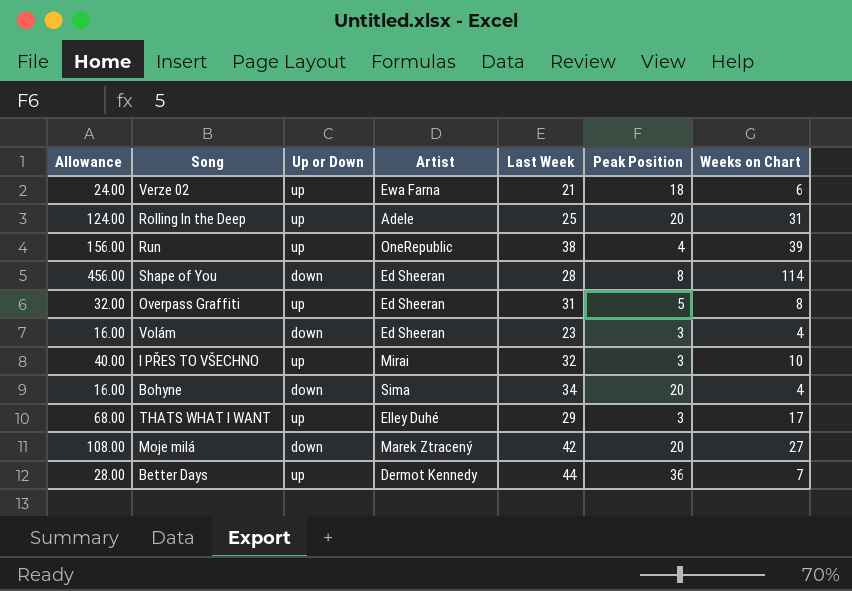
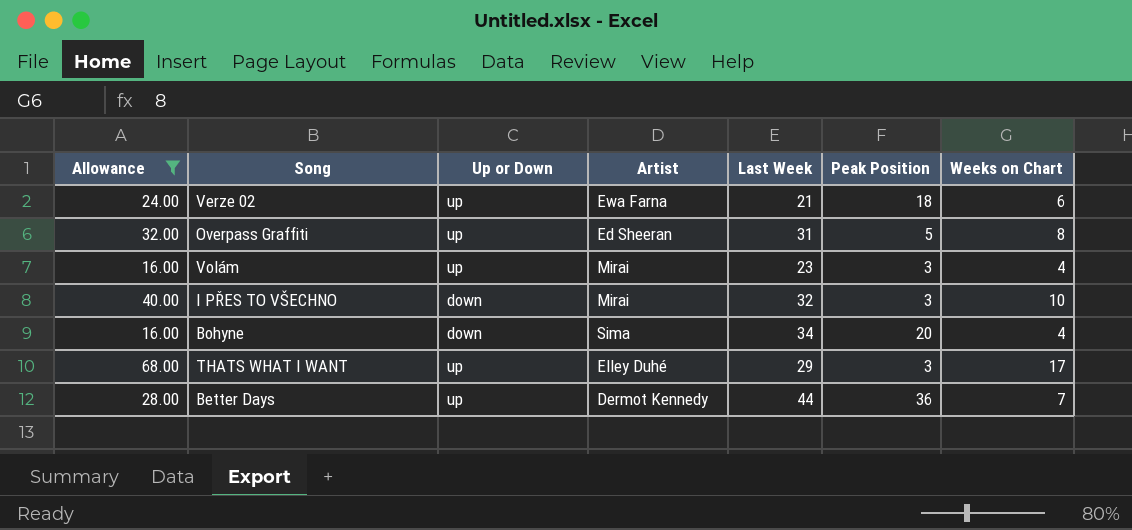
filter: none -> Allowance <= 68.00
Volám | Up or Down: down -> up
Volám | Artist: Ed Sheeran -> Mirai
I PŘES TO VŠECHNO | Up or Down: up -> down

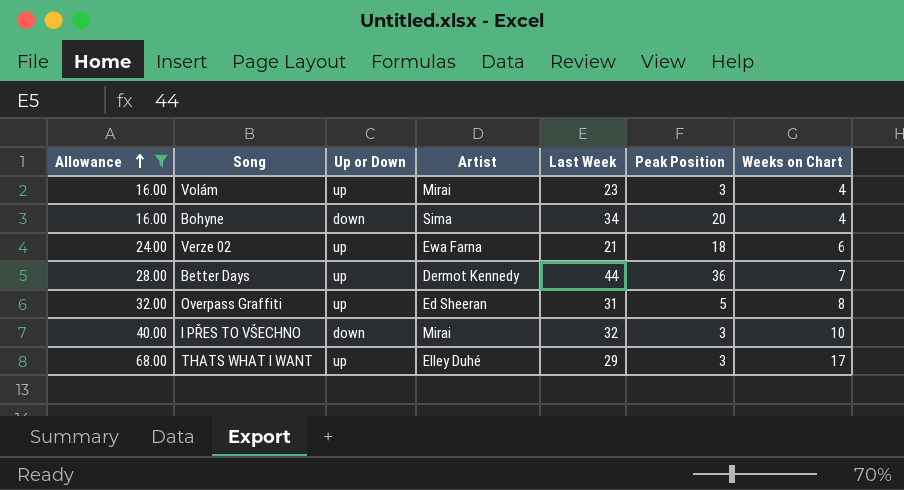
row order: none -> Allowance ascending

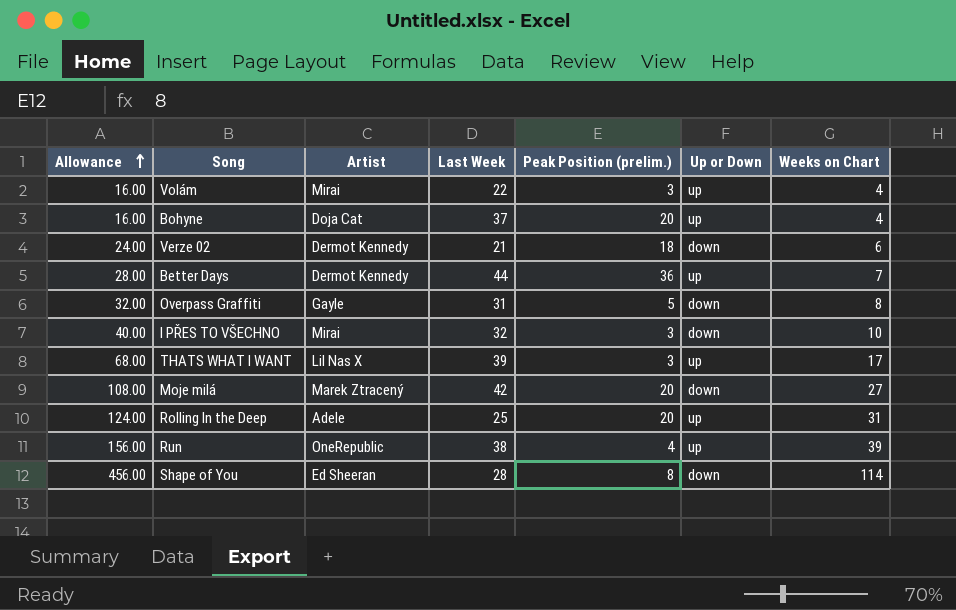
filter: Allowance <= 68.00 -> none
column name: Peak Position -> Peak Position (prelim.)
column Up or Down | position: 3 -> 6
Volám | Last Week: 23 -> 22
Bohyne | Artist: Sima -> Doja Cat
Bohyne | Last Week: 34 -> 37
Bohyne | Up or Down: down -> up
Verze 02 | Artist: Ewa Farna -> Dermot Kennedy
Verze 02 | Up or Down: up -> down
Overpass Graffiti | Artist: Ed Sheeran -> Gayle
Overpass Graffiti | Up or Down: up -> down
THATS WHAT I WANT | Artist: Elley Duhé -> Lil Nas X
THATS WHAT I WANT | Last Week: 29 -> 39

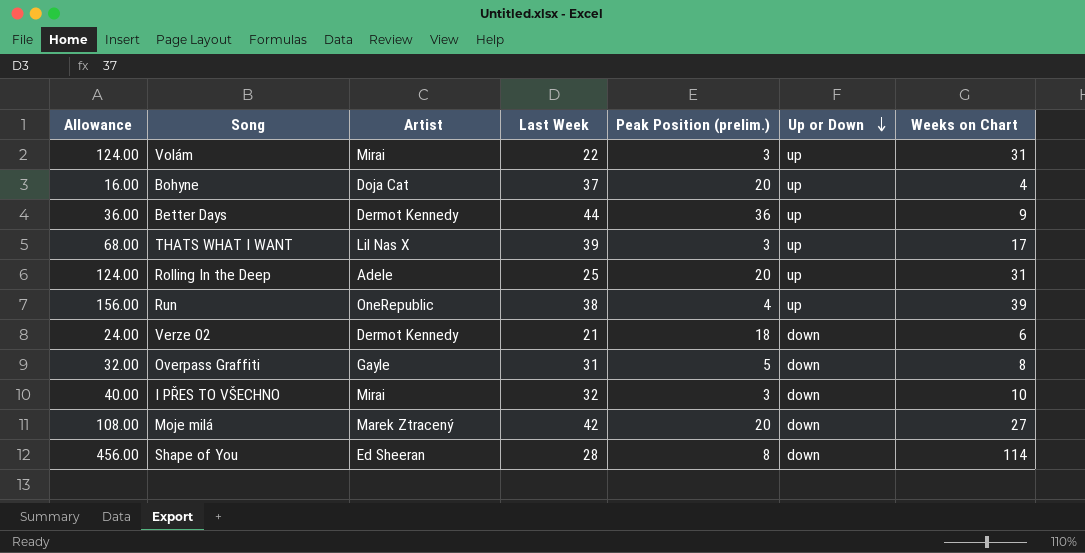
row order: Allowance ascending -> Up or Down descending
Volám | Allowance: 16.00 -> 124.00
Volám | Weeks on Chart: 4 -> 31
Better Days | Allowance: 28.00 -> 36.00
Better Days | Weeks on Chart: 7 -> 9

